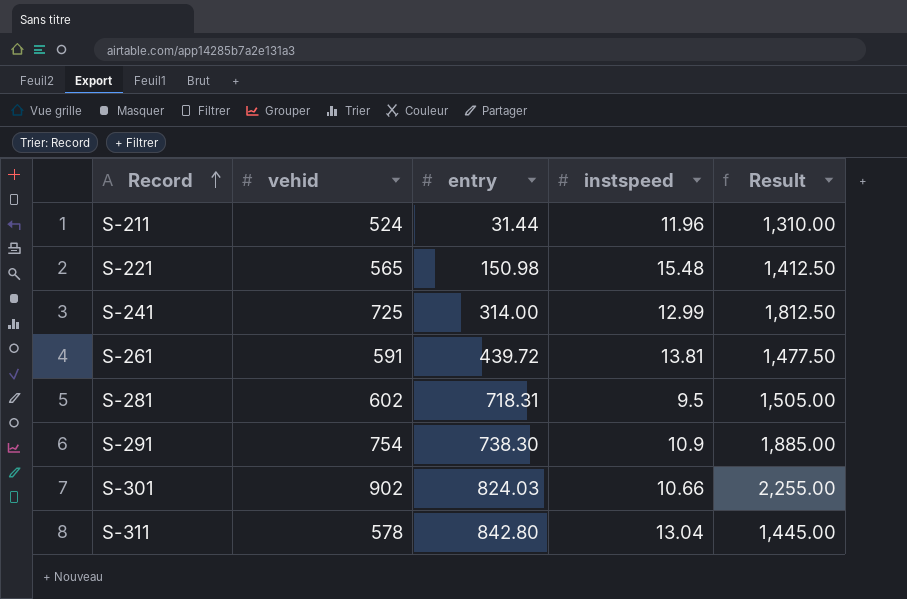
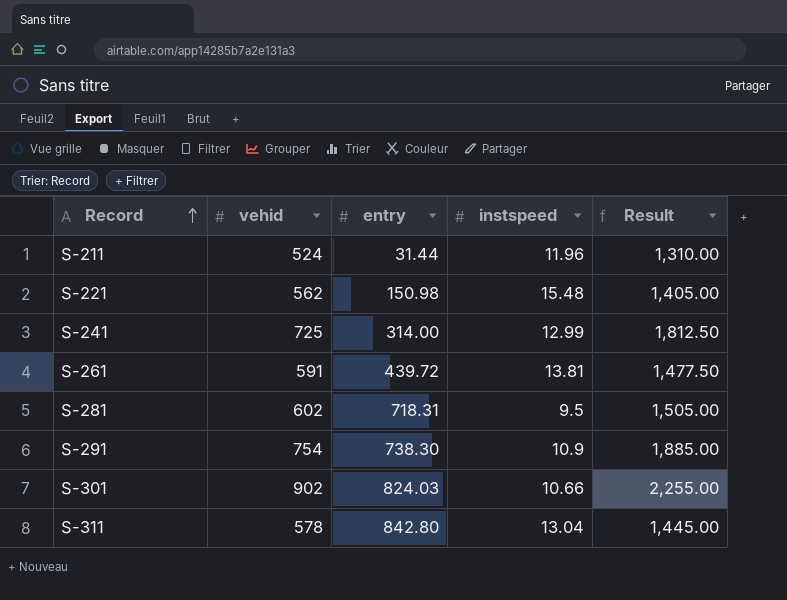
S-221 | vehid: 565 -> 562
S-221 | Result: 1,412.50 -> 1,405.00

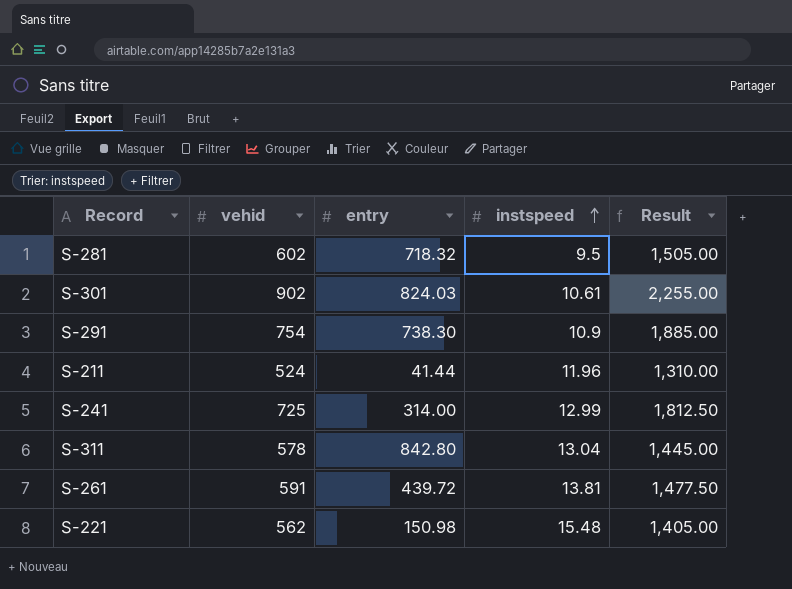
row order: Record ascending -> instspeed ascending
S-281 | entry: 718.31 -> 718.32
S-301 | instspeed: 10.66 -> 10.61
S-211 | entry: 31.44 -> 41.44

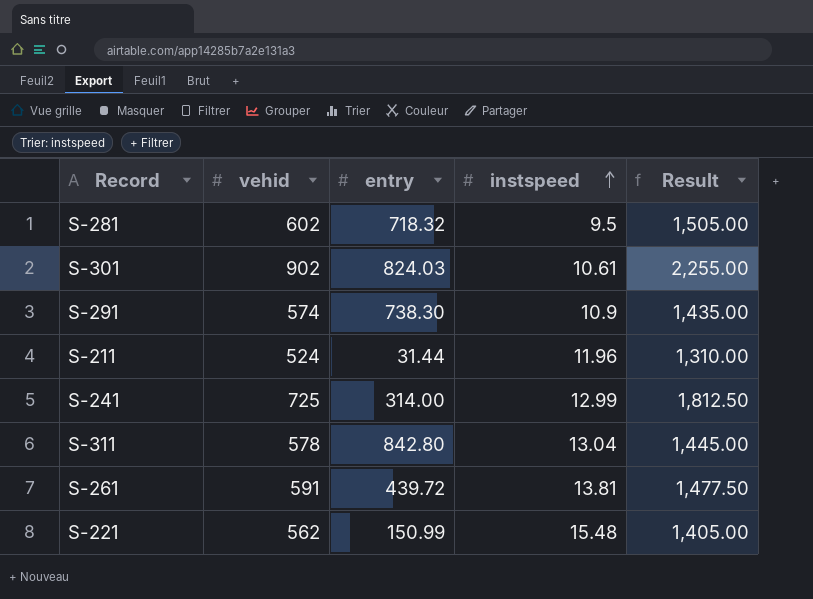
S-291 | vehid: 754 -> 574
S-291 | Result: 1,885.00 -> 1,435.00
S-211 | entry: 41.44 -> 31.44
S-221 | entry: 150.98 -> 150.99

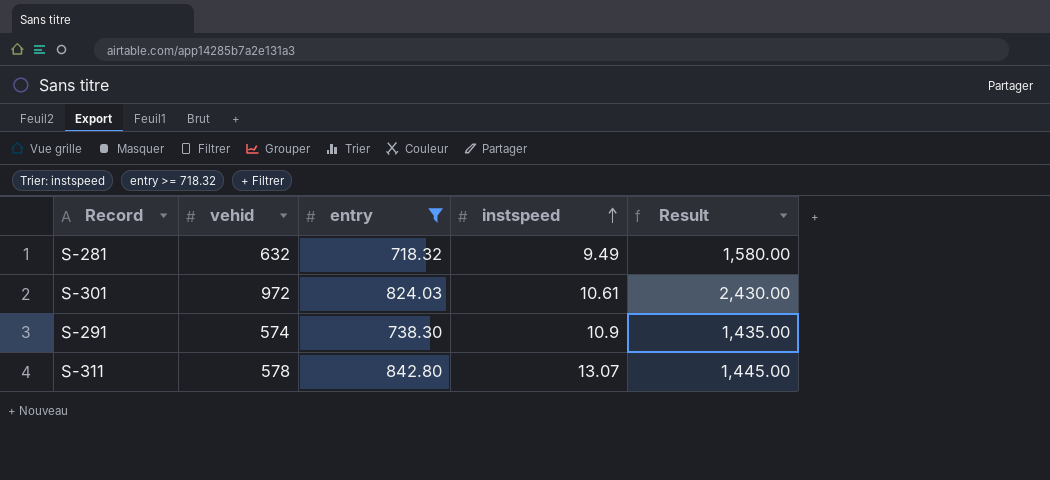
filter: none -> entry >= 718.32
S-281 | vehid: 602 -> 632
S-281 | instspeed: 9.5 -> 9.49
S-281 | Result: 1,505.00 -> 1,580.00
S-301 | vehid: 902 -> 972
S-301 | Result: 2,255.00 -> 2,430.00
S-311 | instspeed: 13.04 -> 13.07

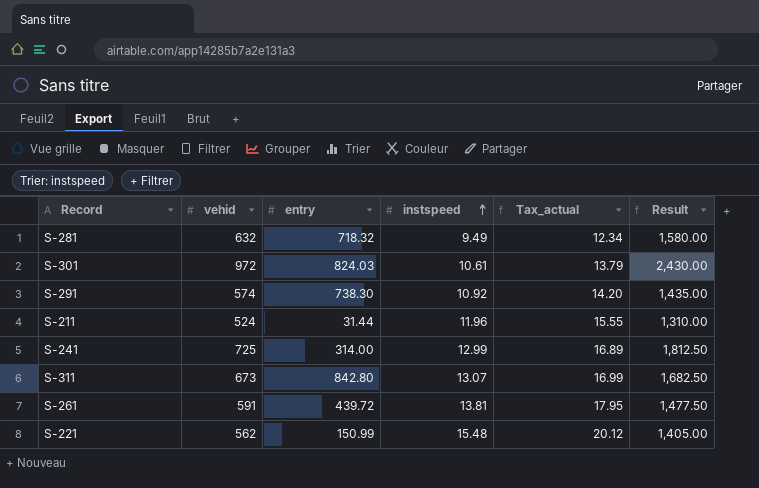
filter: entry >= 718.32 -> none
column Tax_actual | formula: none -> [instspeed] * 1.3
S-291 | instspeed: 10.9 -> 10.92
S-311 | vehid: 578 -> 673
S-311 | Result: 1,445.00 -> 1,682.50

